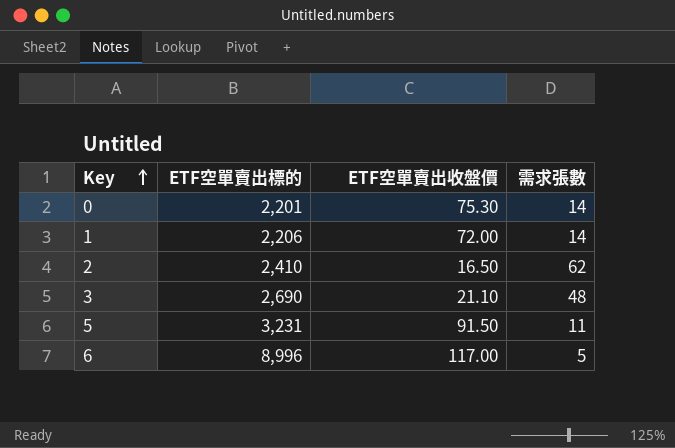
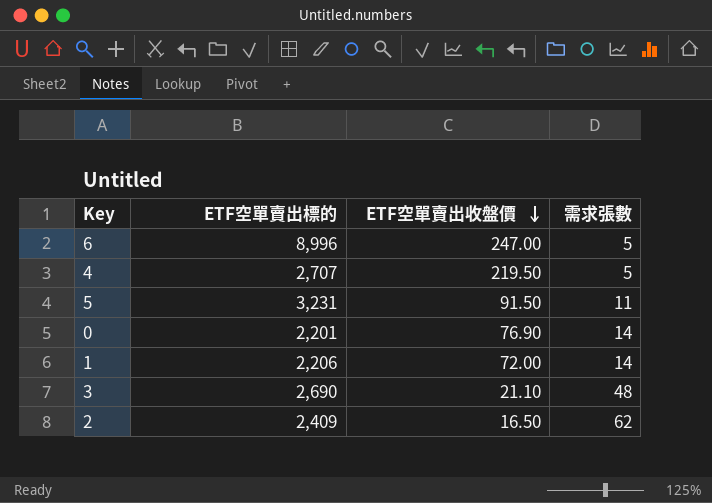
row order: Key ascending -> ETF空單賣出收盤價 descending
6 | ETF空單賣出收盤價: 117.00 -> 247.00
row 4: none -> 2,707 | 219.50 | 5
0 | ETF空單賣出收盤價: 75.30 -> 76.90
2 | ETF空單賣出標的: 2,410 -> 2,409

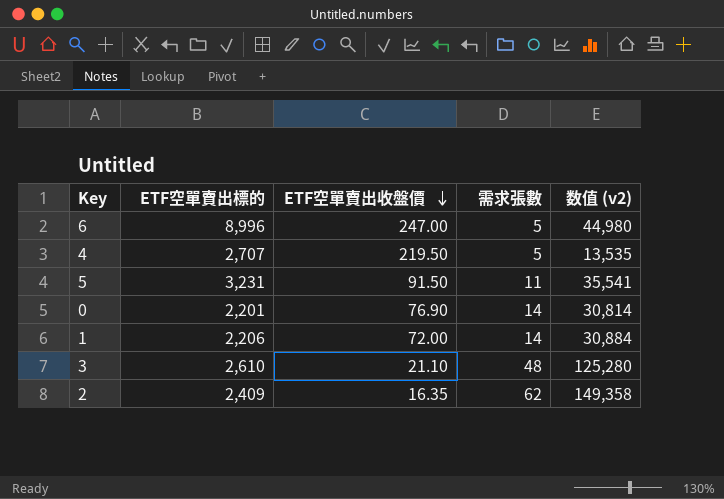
column 数值 (v2) | formula: none -> [ETF空單賣出標的] * [需求張數]
3 | ETF空單賣出標的: 2,690 -> 2,610
2 | ETF空單賣出收盤價: 16.50 -> 16.35

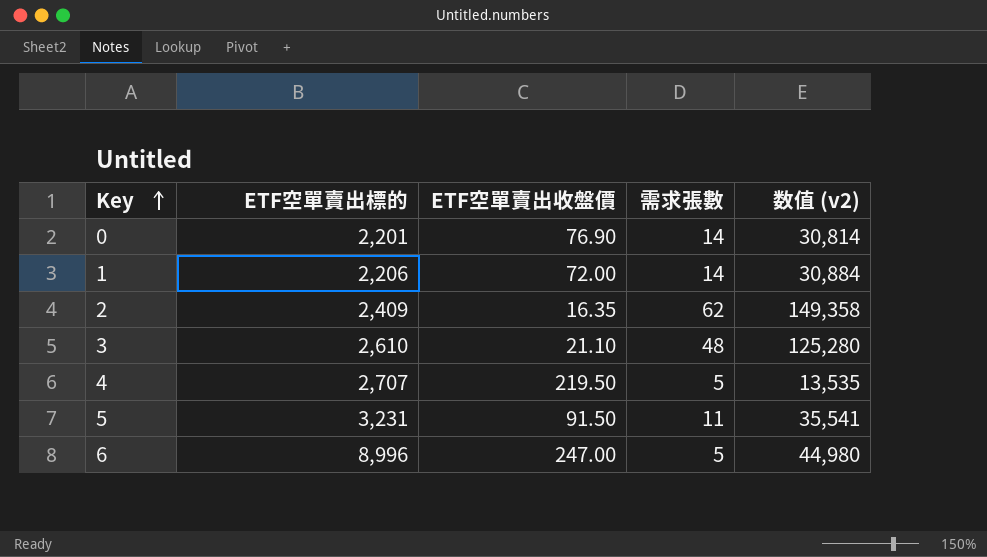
row order: ETF空單賣出收盤價 descending -> Key ascending

